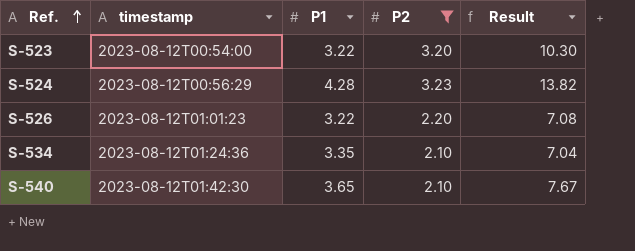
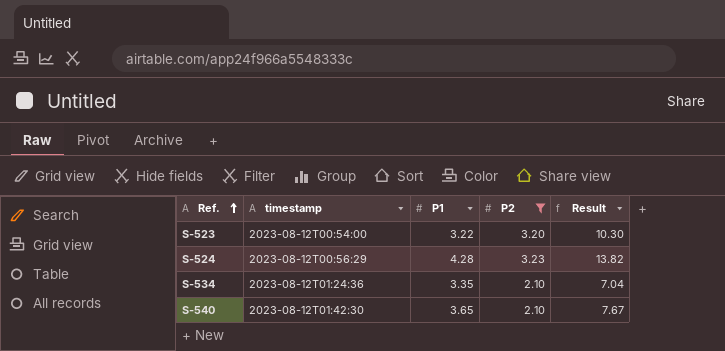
row S-526: 2023-08-12T01:01:23 | 3.22 | 2.20 | 7.08 -> none

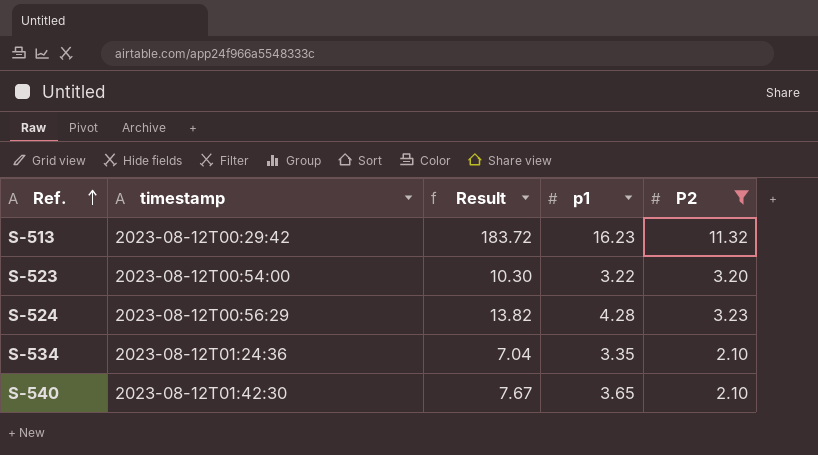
column Result | position: 5 -> 3
column name: P1 -> p1
row S-513: none -> 2023-08-12T00:29:42 | 183.72 | 16.23 | 11.32

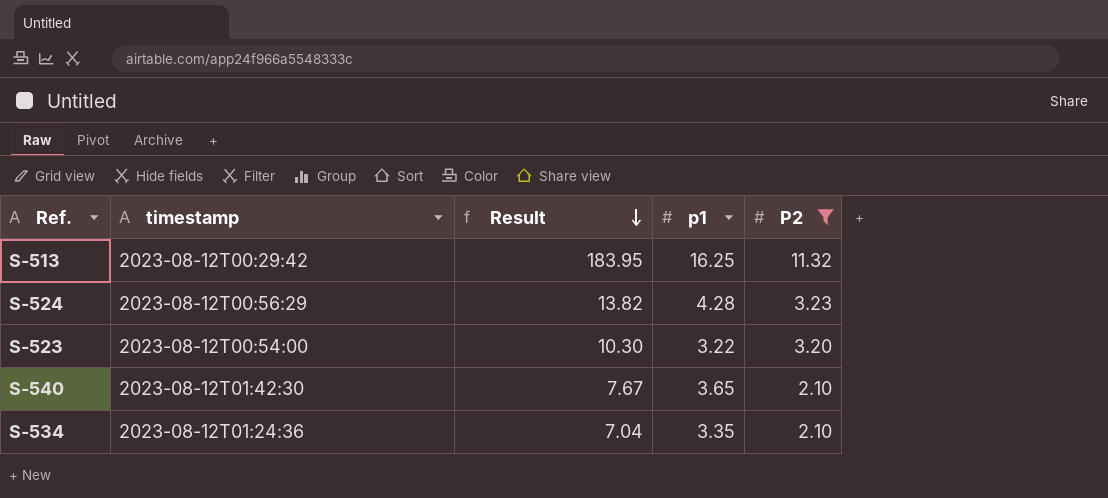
row order: Ref. ascending -> Result descending
S-513 | Result: 183.72 -> 183.95
S-513 | p1: 16.23 -> 16.25

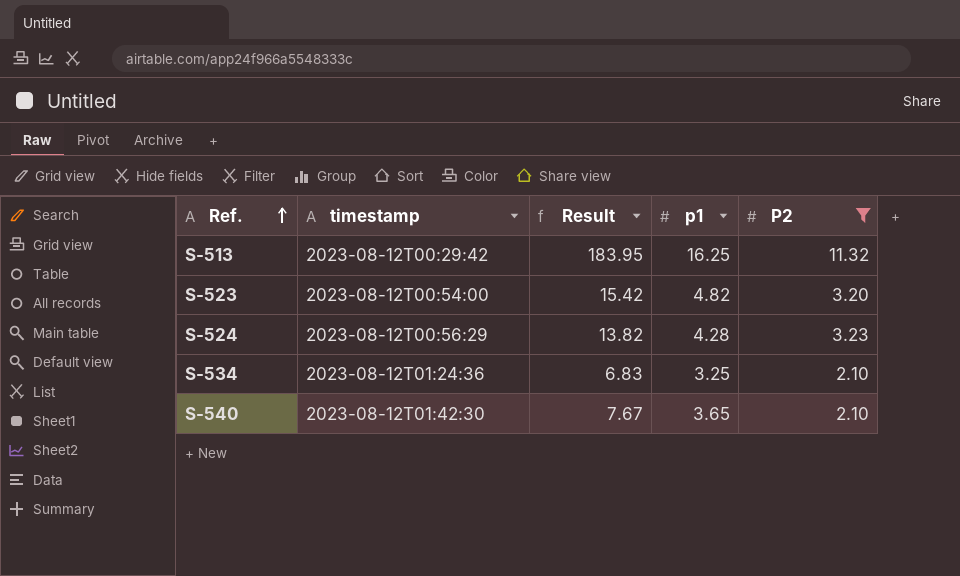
row order: Result descending -> Ref. ascending
S-523 | Result: 10.30 -> 15.42
S-523 | p1: 3.22 -> 4.82
S-534 | Result: 7.04 -> 6.83
S-534 | p1: 3.35 -> 3.25

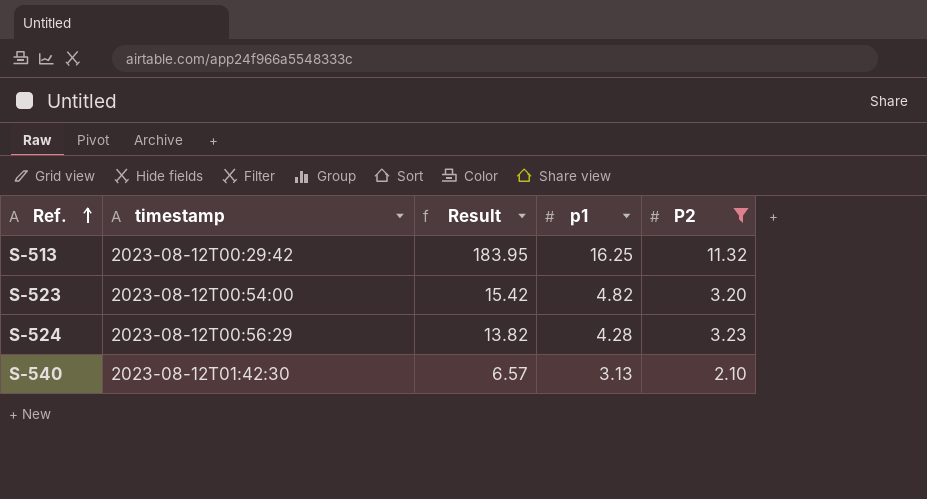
row S-534: 2023-08-12T01:24:36 | 6.83 | 3.25 | 2.10 -> none
S-540 | Result: 7.67 -> 6.57
S-540 | p1: 3.65 -> 3.13

